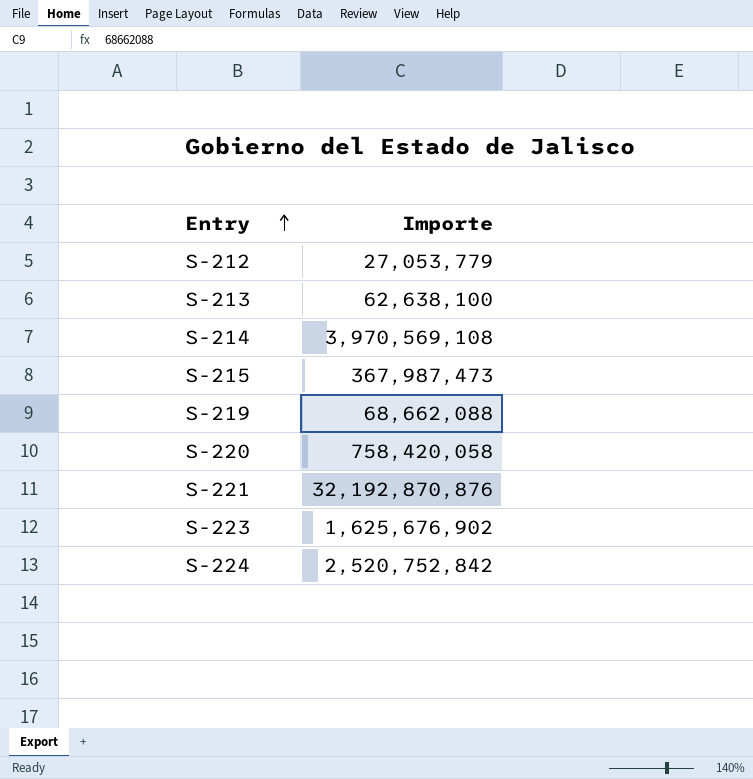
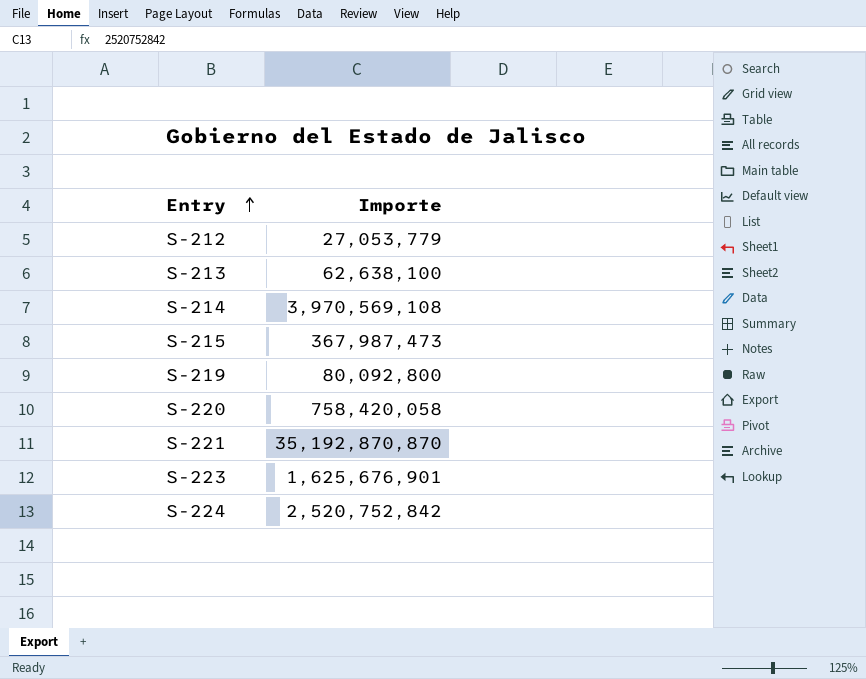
S-219 | Importe: 68,662,088 -> 80,092,800
S-221 | Importe: 32,192,870,876 -> 35,192,870,870
S-223 | Importe: 1,625,676,902 -> 1,625,676,901

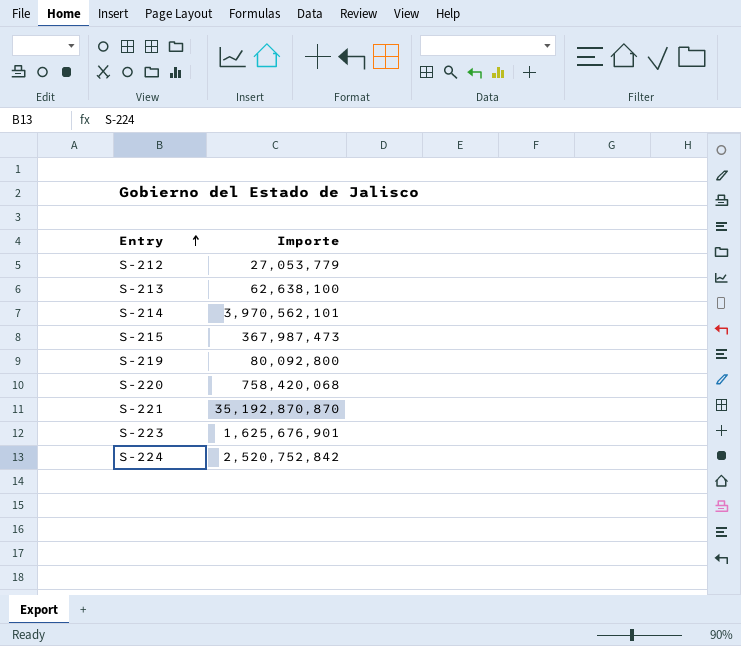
S-214 | Importe: 3,970,569,108 -> 3,970,562,101
S-220 | Importe: 758,420,058 -> 758,420,068

